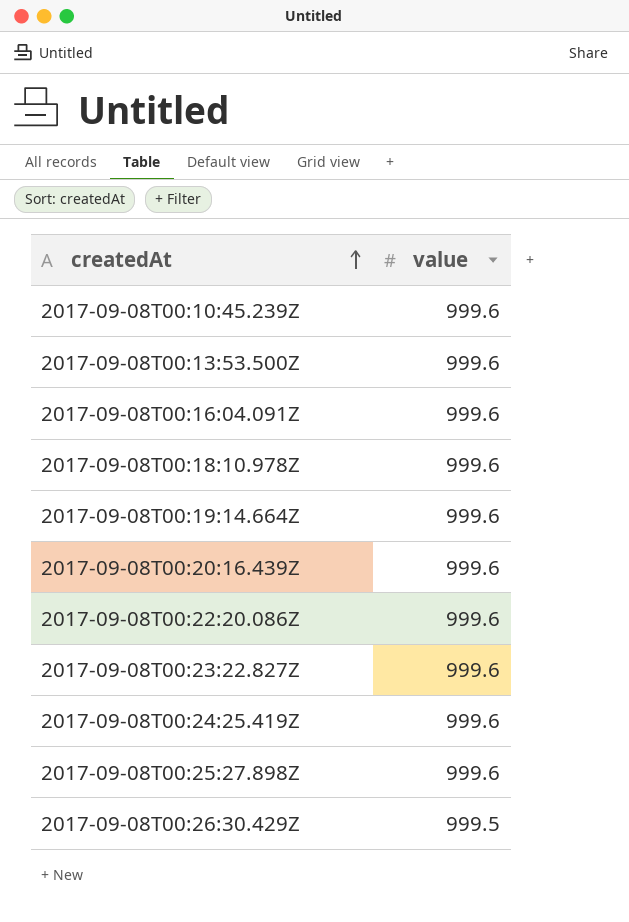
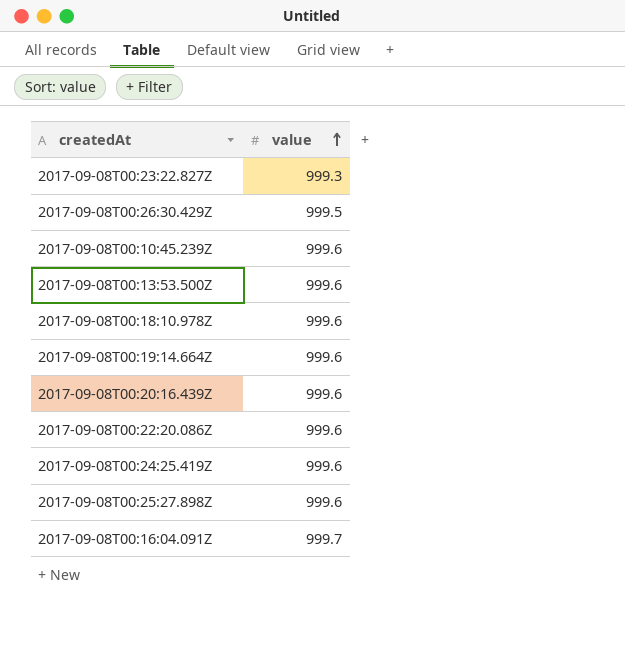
row order: createdAt ascending -> value ascending
2017-09-08T00:23:22.827Z | value: 999.6 -> 999.3
2017-09-08T00:16:04.091Z | value: 999.6 -> 999.7

